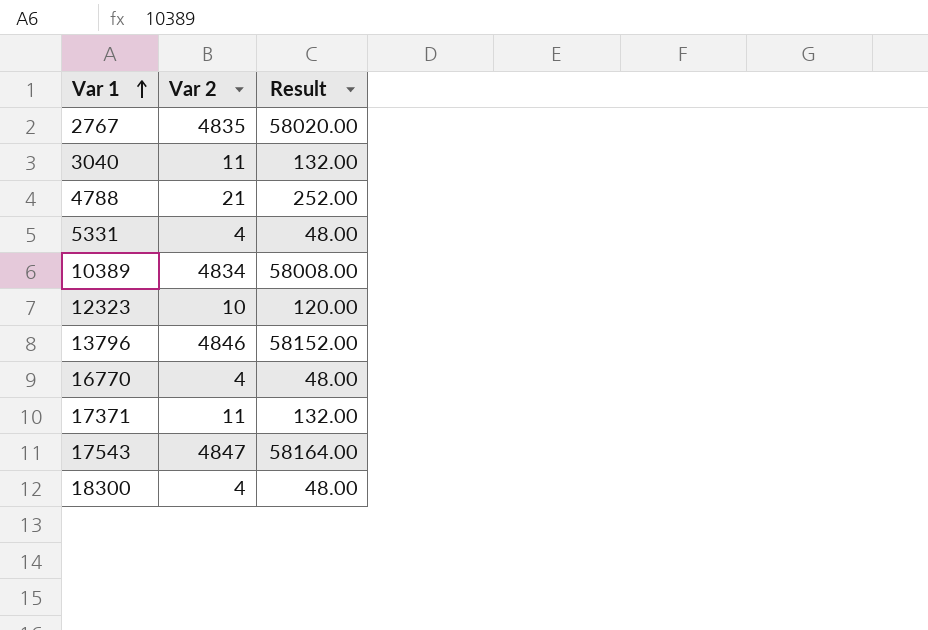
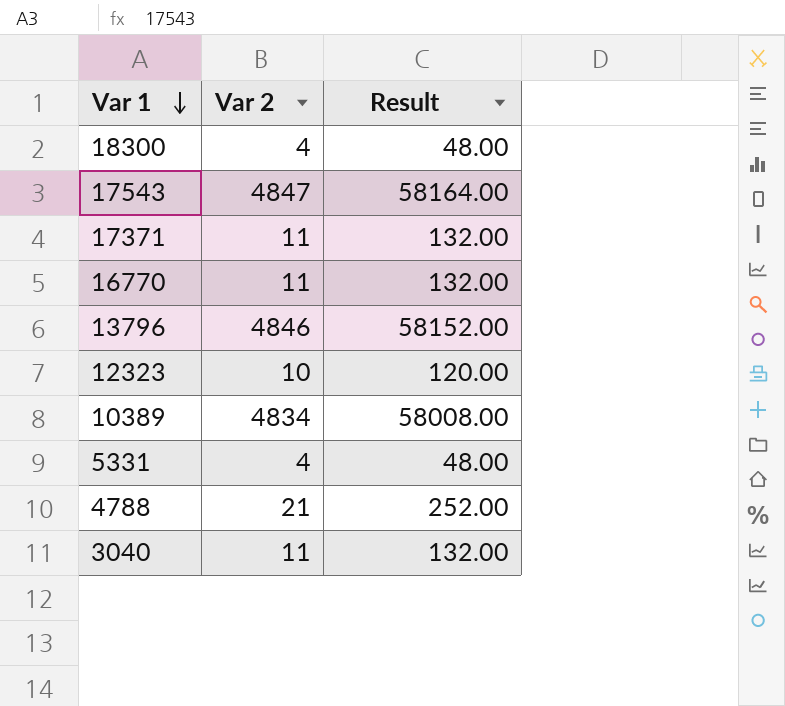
row order: Var 1 ascending -> Var 1 descending
row 2767: 4835 | 58020.00 -> none
16770 | Var 2: 4 -> 11
16770 | Result: 48.00 -> 132.00

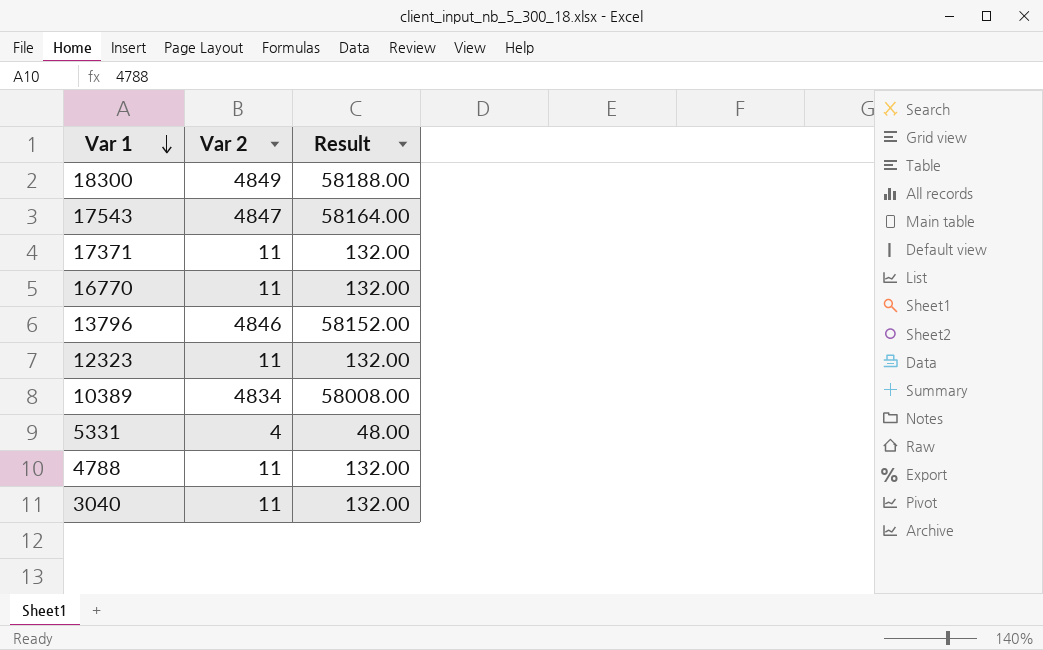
18300 | Var 2: 4 -> 4849
18300 | Result: 48.00 -> 58188.00
12323 | Var 2: 10 -> 11
12323 | Result: 120.00 -> 132.00
4788 | Var 2: 21 -> 11
4788 | Result: 252.00 -> 132.00

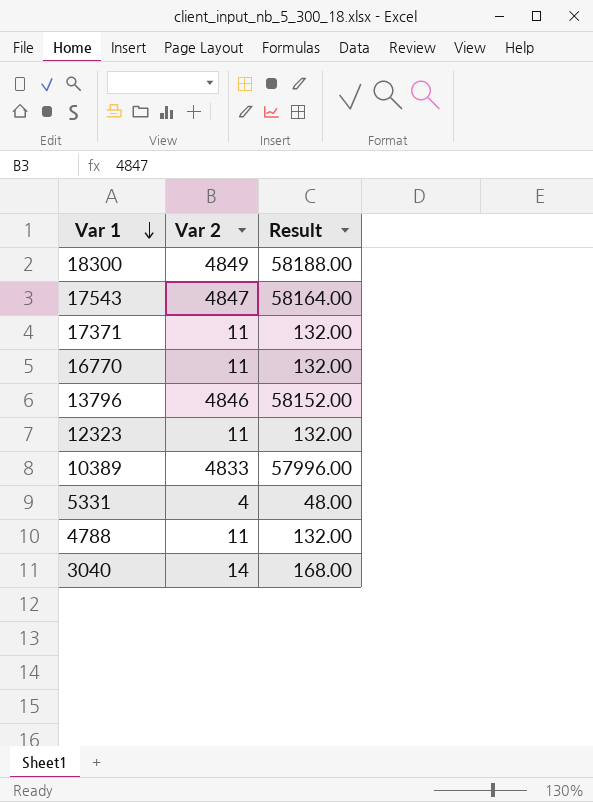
10389 | Var 2: 4834 -> 4833
10389 | Result: 58008.00 -> 57996.00
3040 | Var 2: 11 -> 14
3040 | Result: 132.00 -> 168.00

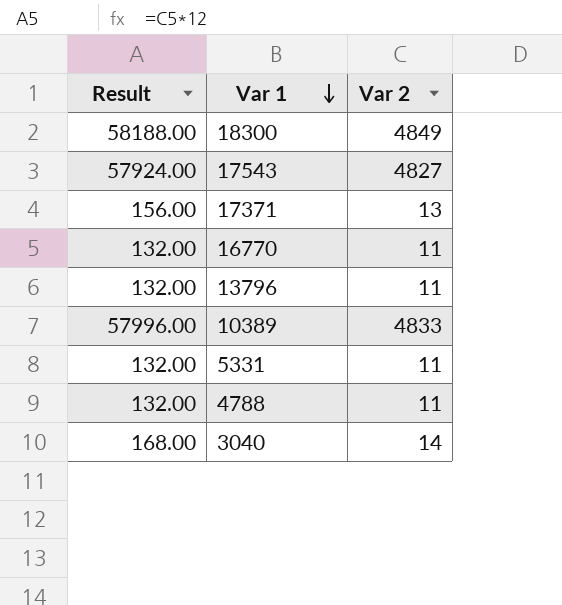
column Result | position: 3 -> 1
row 12323: 11 | 132.00 -> none
17543 | Result: 58164.00 -> 57924.00
17543 | Var 2: 4847 -> 4827
17371 | Result: 132.00 -> 156.00
17371 | Var 2: 11 -> 13
13796 | Result: 58152.00 -> 132.00
13796 | Var 2: 4846 -> 11
5331 | Result: 48.00 -> 132.00
5331 | Var 2: 4 -> 11

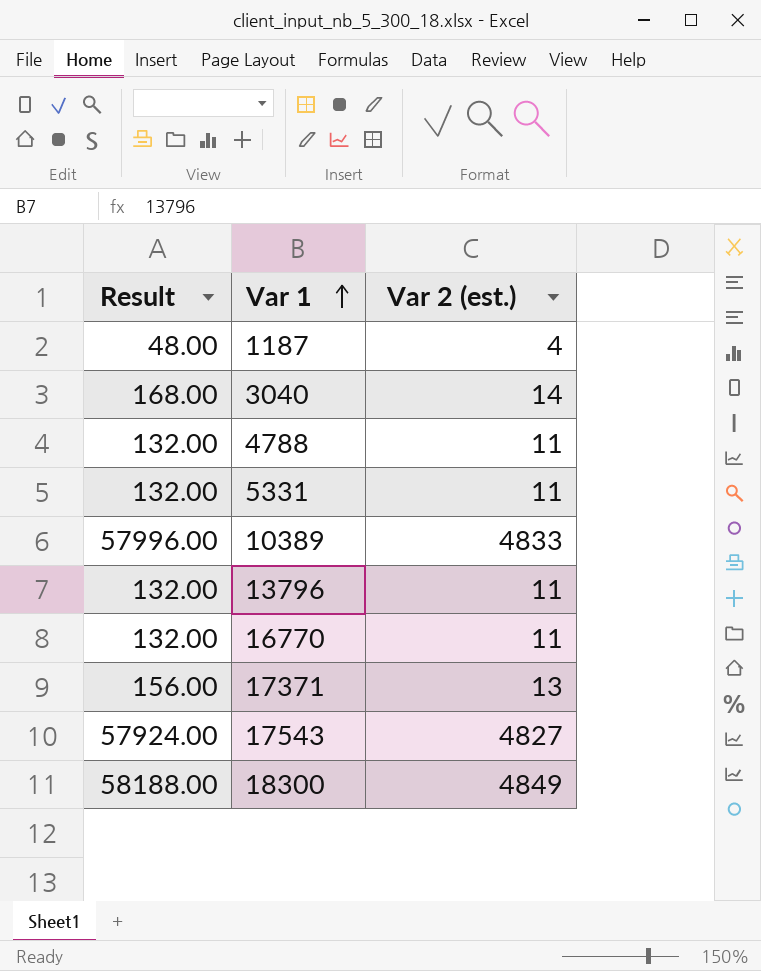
row order: Var 1 descending -> Var 1 ascending
column name: Var 2 -> Var 2 (est.)
row 1187: none -> 48.00 | 4

